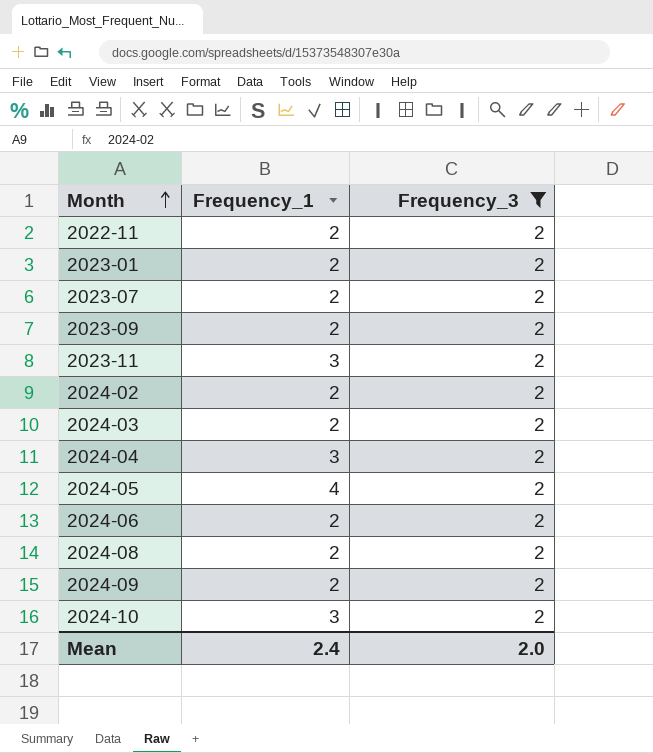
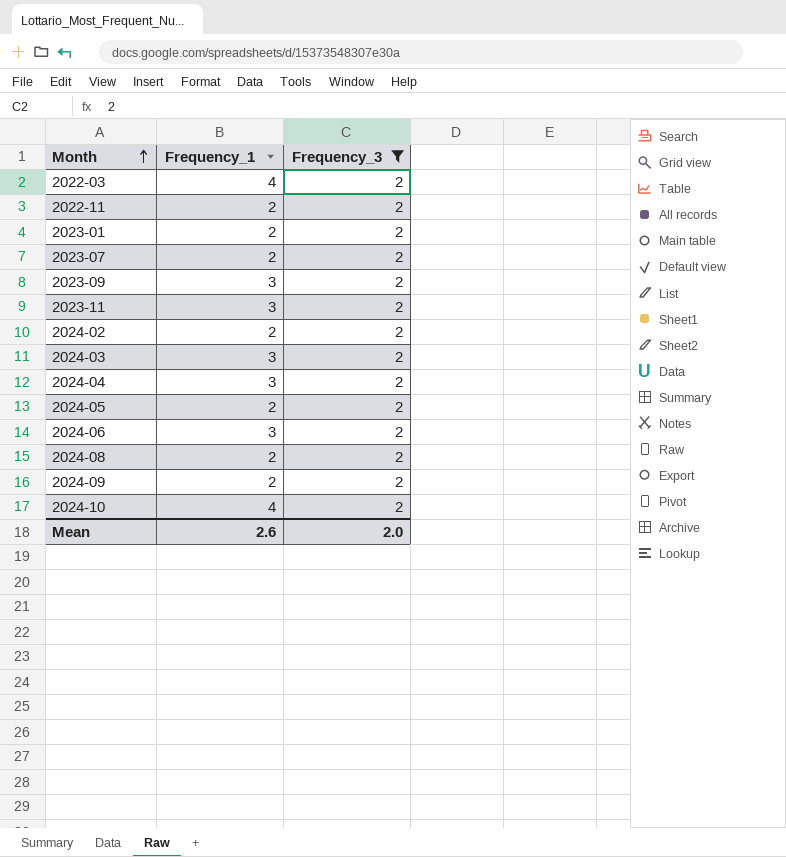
row 2022-03: none -> 4 | 2
2023-09 | Frequency_1: 2 -> 3
2024-03 | Frequency_1: 2 -> 3
2024-05 | Frequency_1: 4 -> 2
2024-06 | Frequency_1: 2 -> 3
2024-10 | Frequency_1: 3 -> 4
Mean | Frequency_1: 2.4 -> 2.6

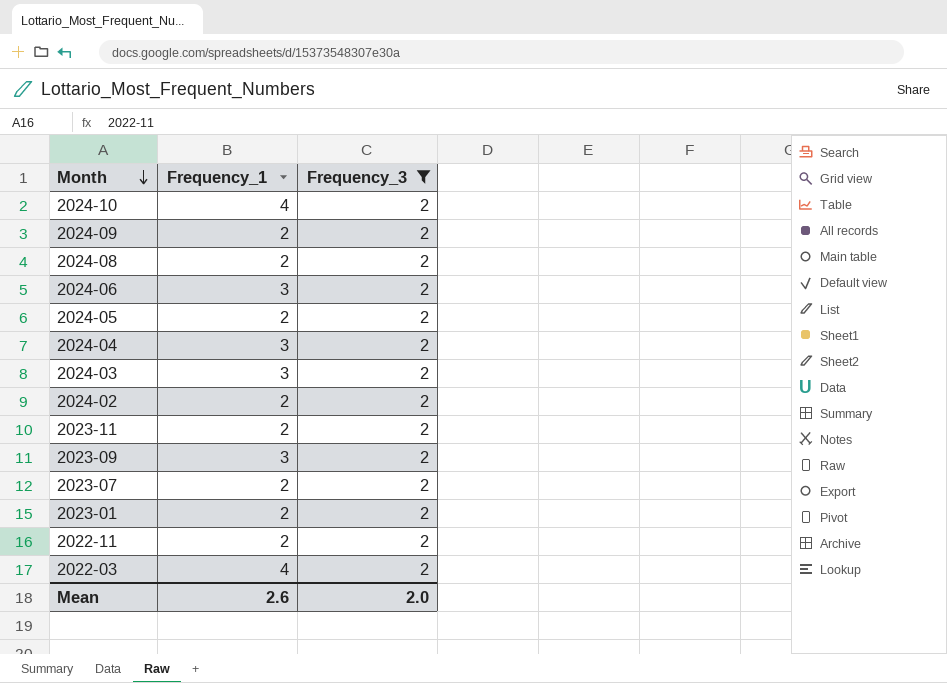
row order: Month ascending -> Month descending
2023-11 | Frequency_1: 3 -> 2

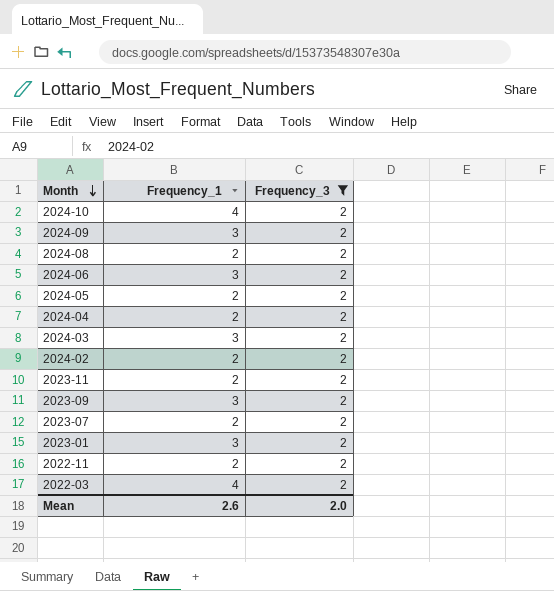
2024-09 | Frequency_1: 2 -> 3
2024-04 | Frequency_1: 3 -> 2
2023-01 | Frequency_1: 2 -> 3

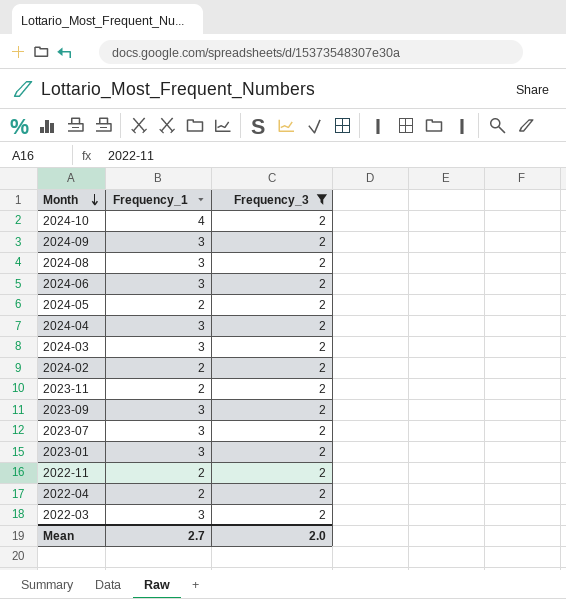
2024-08 | Frequency_1: 2 -> 3
2024-04 | Frequency_1: 2 -> 3
2023-07 | Frequency_1: 2 -> 3
row 2022-04: none -> 2 | 2
2022-03 | Frequency_1: 4 -> 3
Mean | Frequency_1: 2.6 -> 2.7

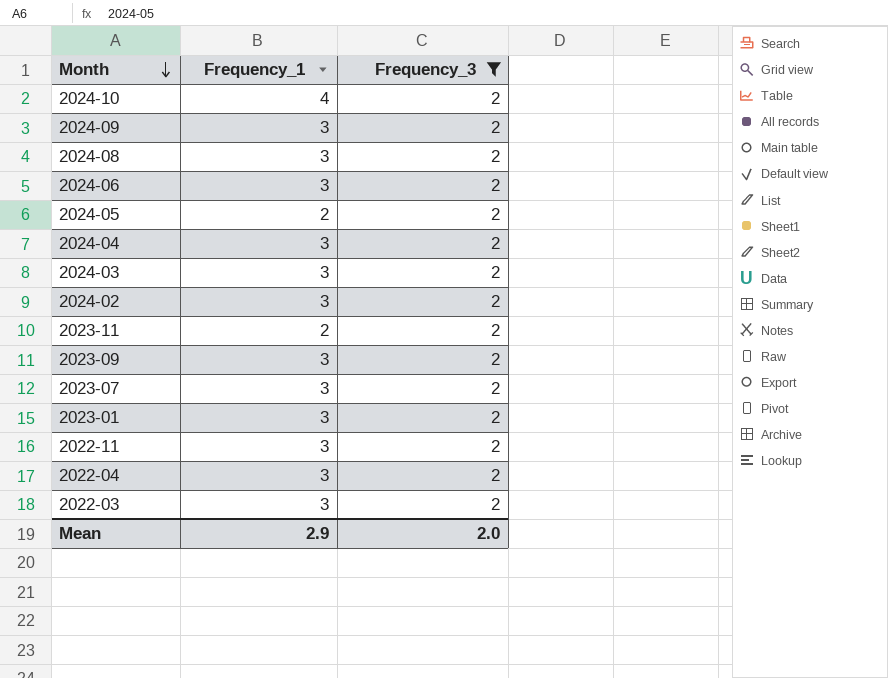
2024-02 | Frequency_1: 2 -> 3
2022-11 | Frequency_1: 2 -> 3
2022-04 | Frequency_1: 2 -> 3
Mean | Frequency_1: 2.7 -> 2.9

